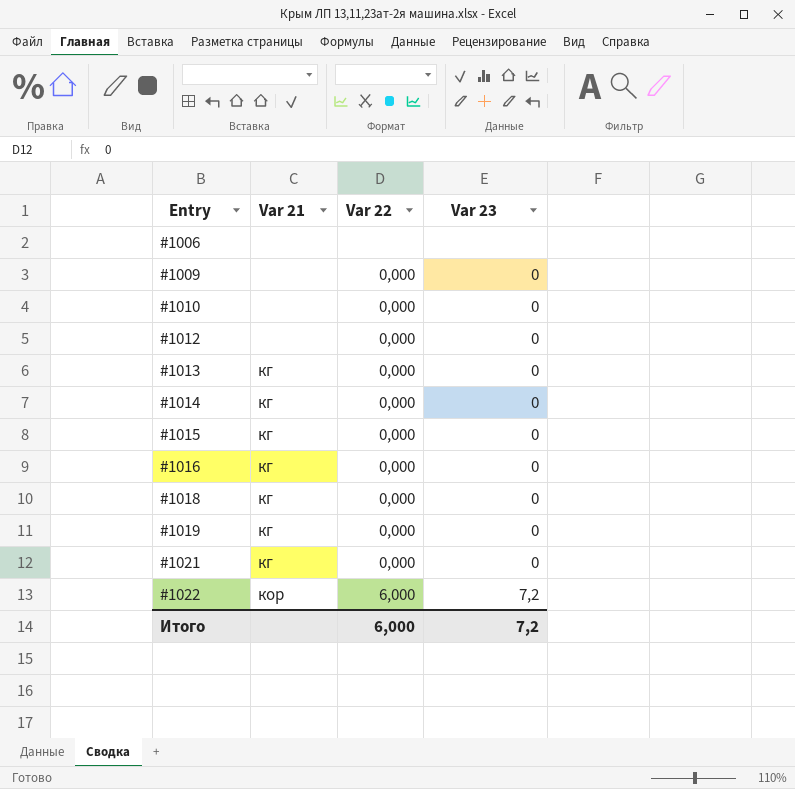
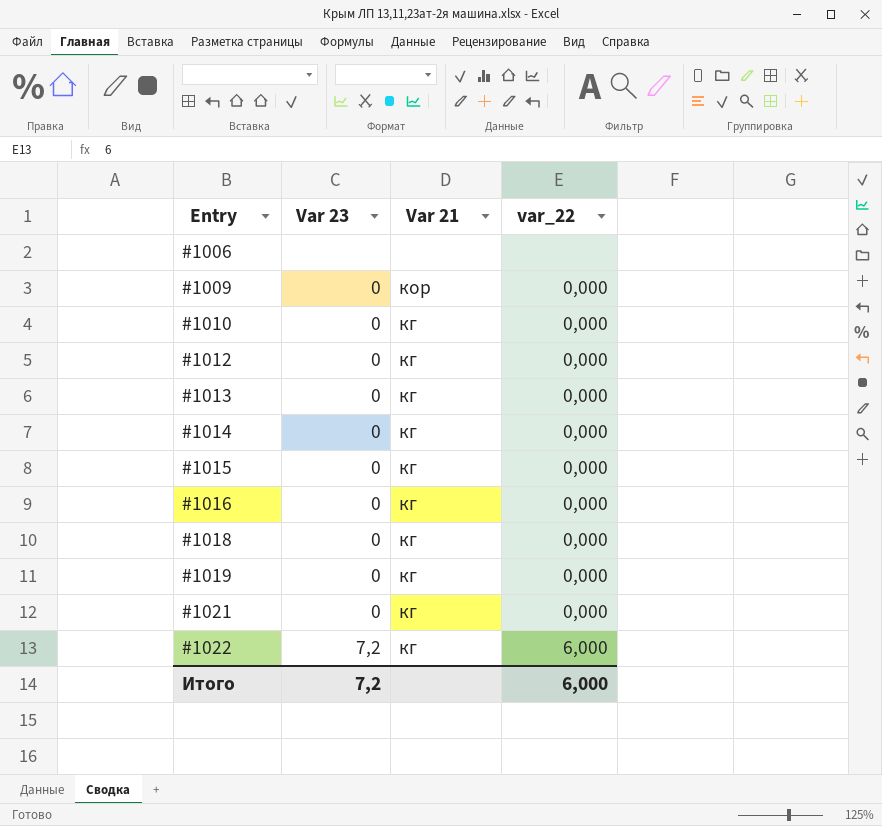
column Var 23 | position: 4 -> 2
column name: Var 22 -> var_22
#1009 | Var 21: none -> кор
#1010 | Var 21: none -> кг
#1012 | Var 21: none -> кг
#1022 | Var 21: кор -> кг

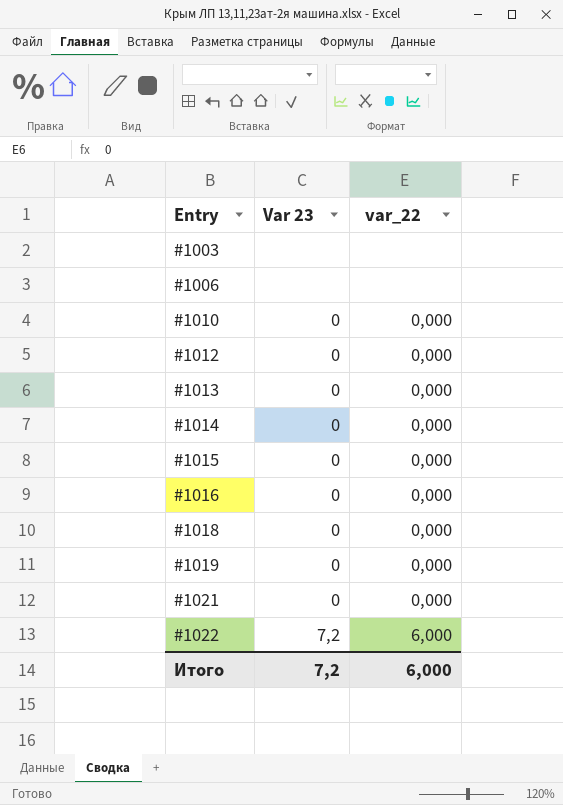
column Var 21 | position: 3 -> none
row #1009: 0 | кор | 0,000 -> none
row #1003: none -> none | none

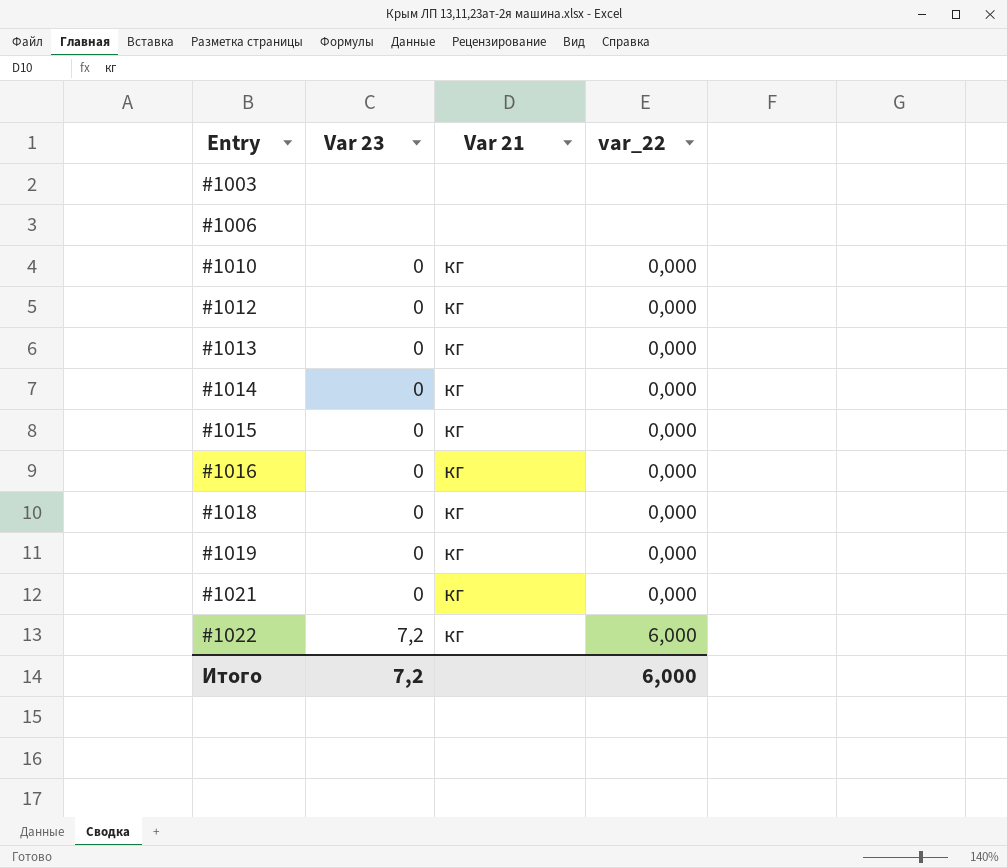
column Var 21 | position: none -> 3

